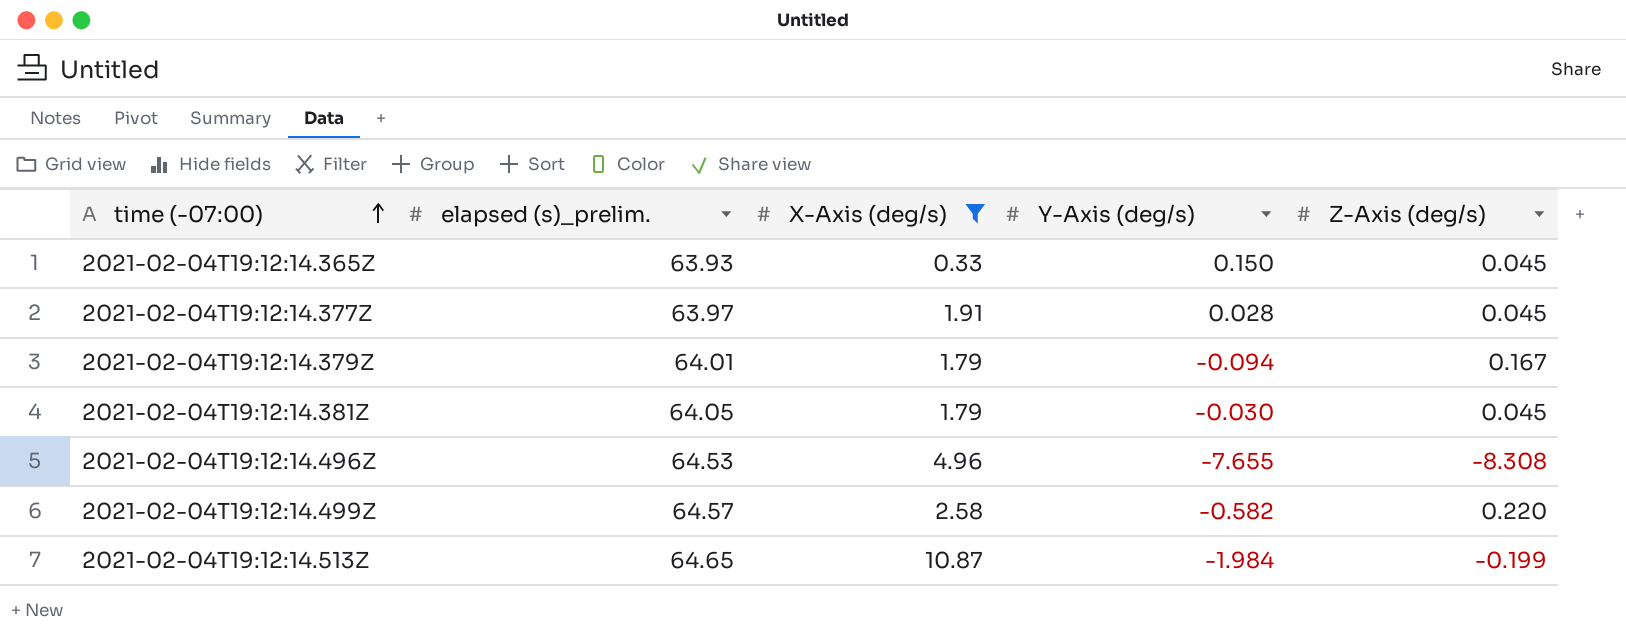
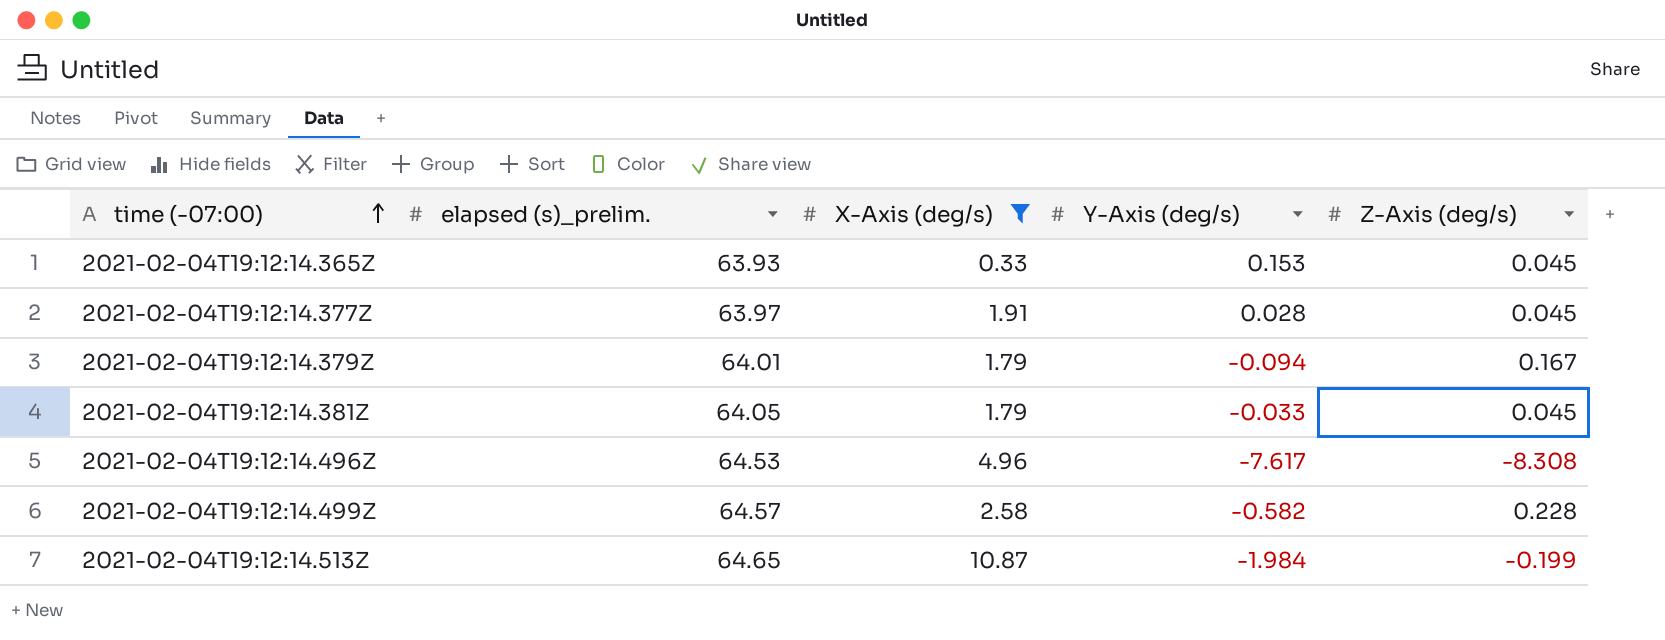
2021-02-04T19:12:14.365Z | Y-Axis (deg/s): 0.150 -> 0.153
2021-02-04T19:12:14.381Z | Y-Axis (deg/s): -0.030 -> -0.033
2021-02-04T19:12:14.496Z | Y-Axis (deg/s): -7.655 -> -7.617
2021-02-04T19:12:14.499Z | Z-Axis (deg/s): 0.220 -> 0.228

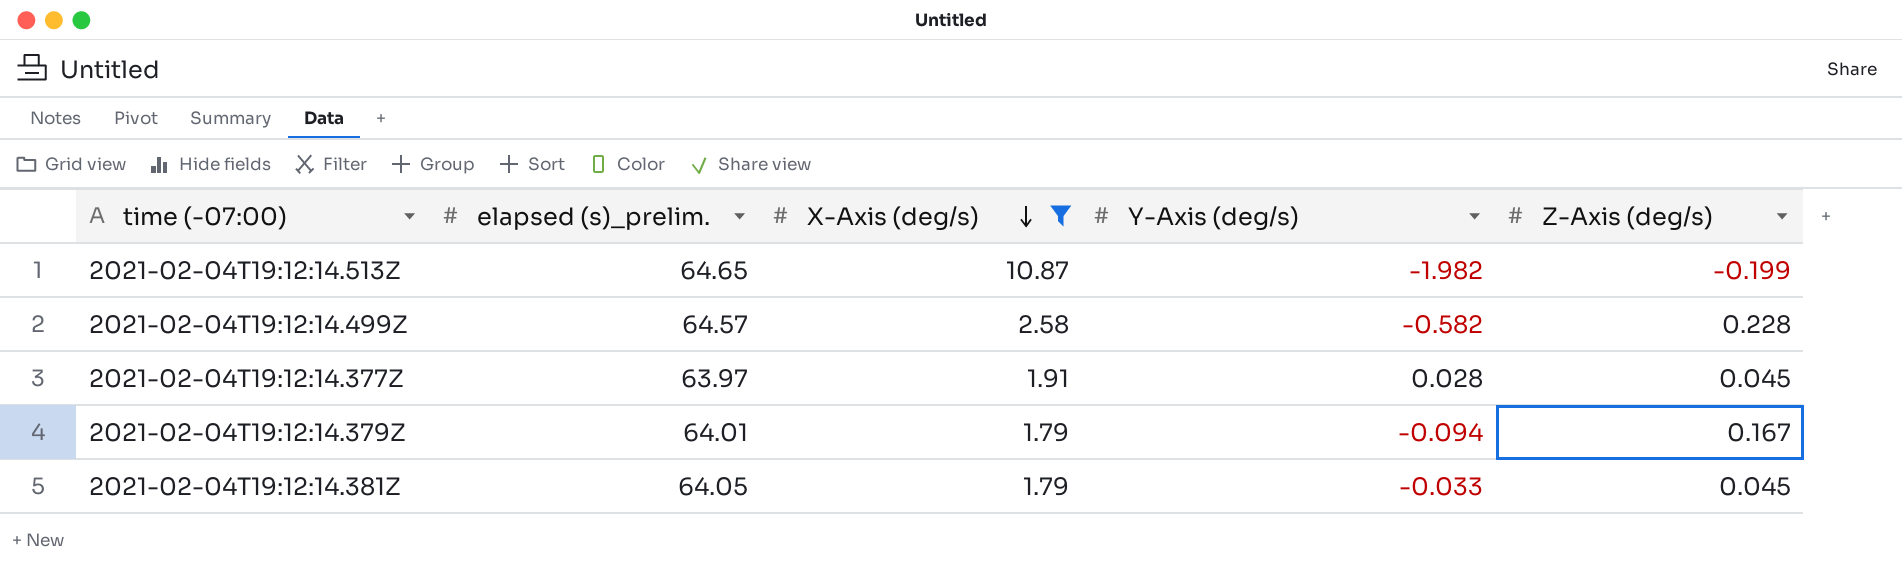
row order: time (-07:00) ascending -> X-Axis (deg/s) descending
row 2021-02-04T19:12:14.365Z: 63.93 | 0.33 | 0.153 | 0.045 -> none
row 2021-02-04T19:12:14.496Z: 64.53 | 4.96 | -7.617 | -8.308 -> none
2021-02-04T19:12:14.513Z | Y-Axis (deg/s): -1.984 -> -1.982

